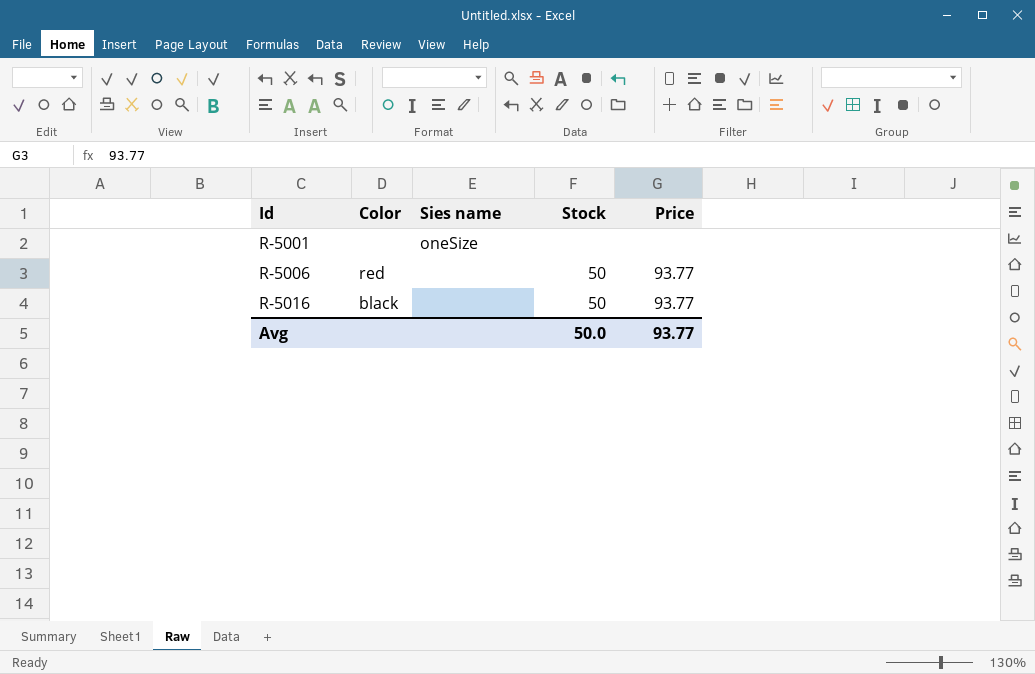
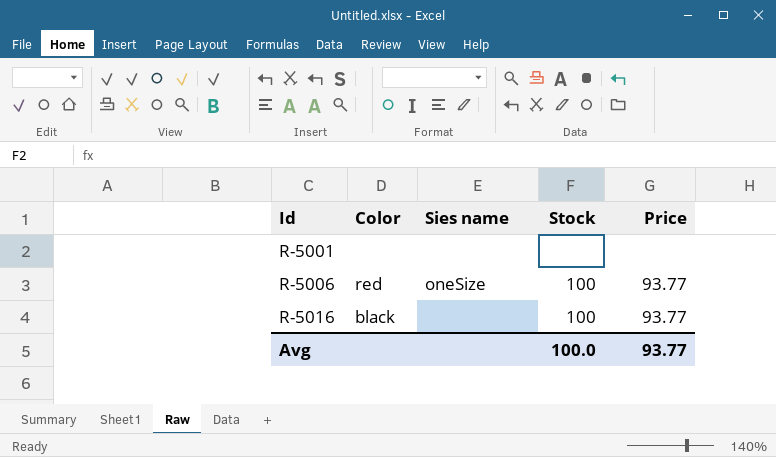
R-5001 | Sies name: oneSize -> none
R-5006 | Sies name: none -> oneSize
R-5006 | Stock: 50 -> 100
R-5016 | Stock: 50 -> 100
Avg | Stock: 50.0 -> 100.0

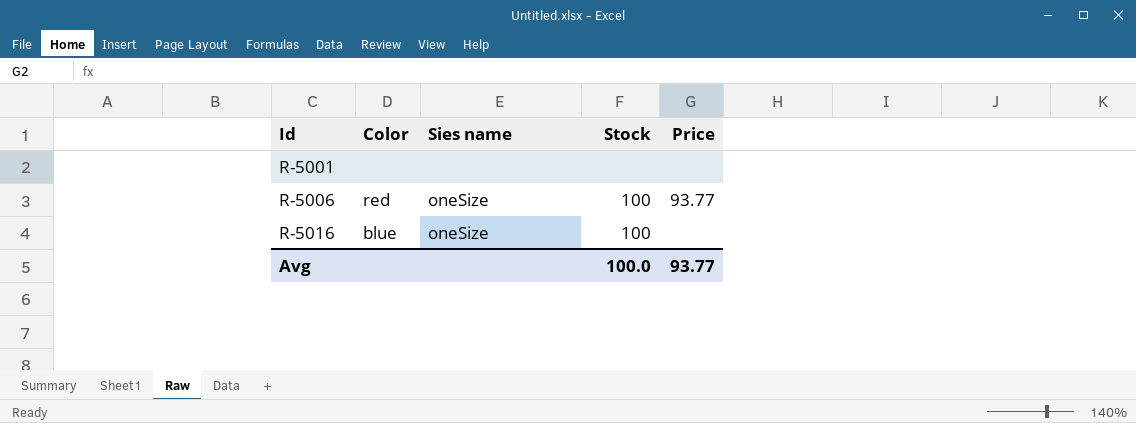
R-5016 | Color: black -> blue
R-5016 | Sies name: none -> oneSize
R-5016 | Price: 93.77 -> none

